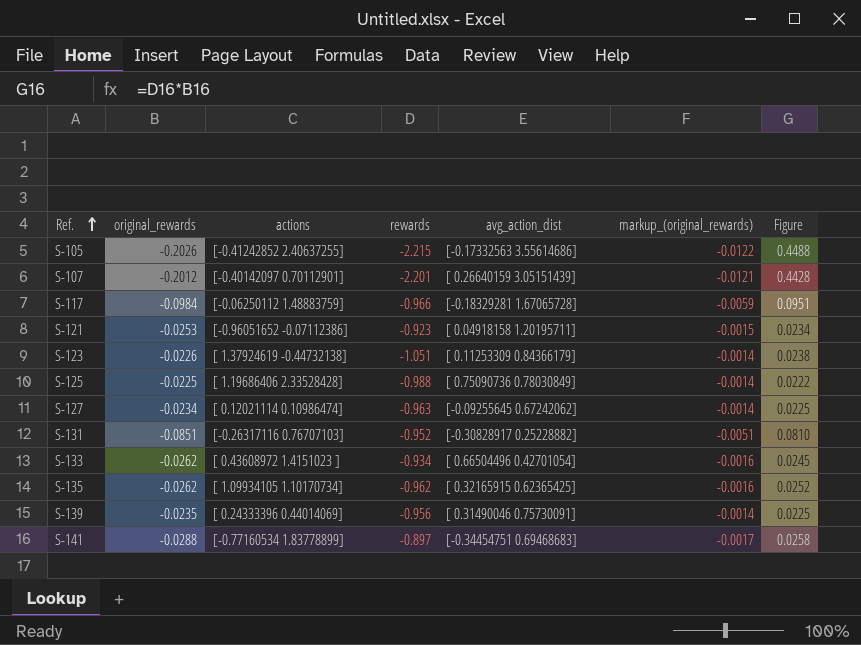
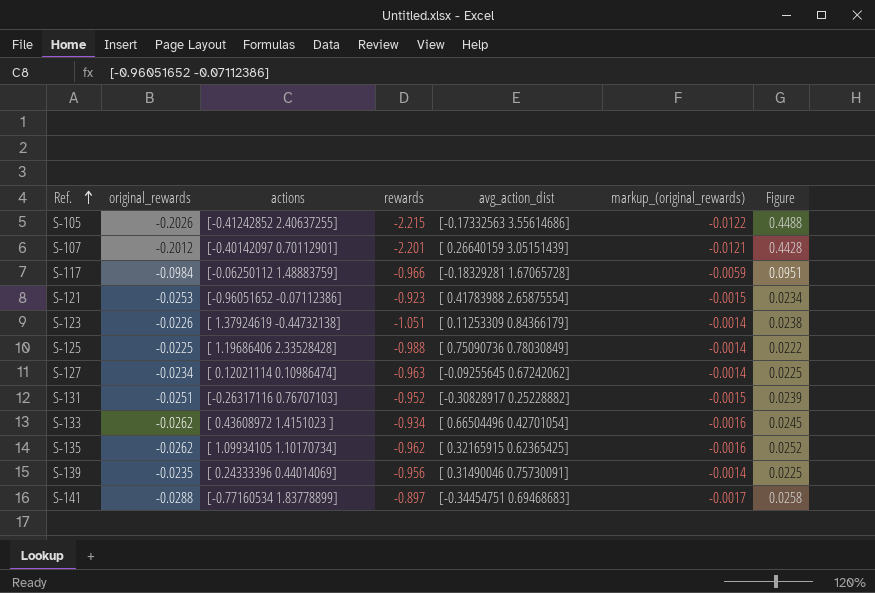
S-121 | avg_action_dist: [ 0.04918158 1.20195711] -> [ 0.41783988 2.65875554]
S-131 | original_rewards: -0.0851 -> -0.0251
S-131 | markup_(original_rewards): -0.0051 -> -0.0015
S-131 | Figure: 0.0810 -> 0.0239

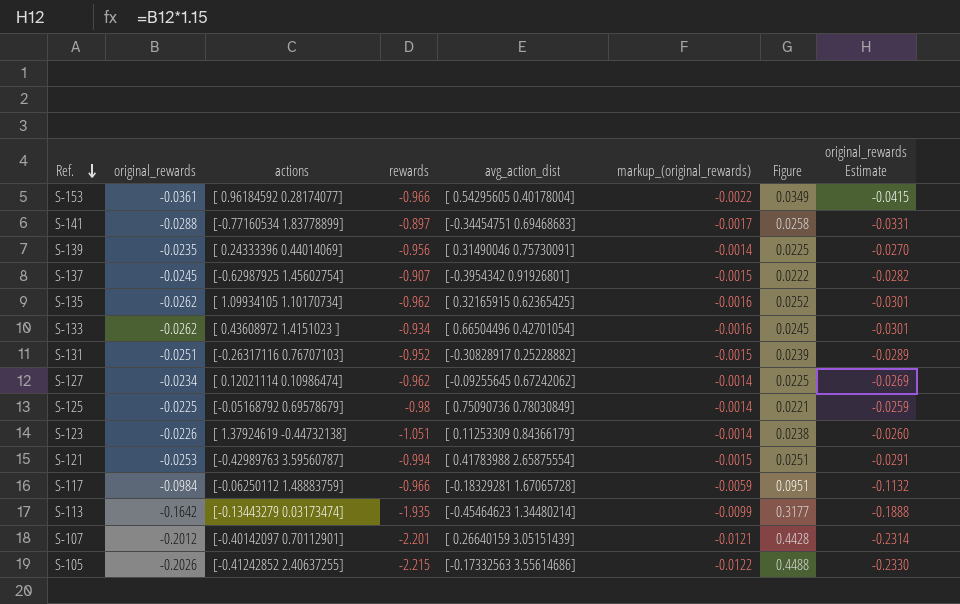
row order: Ref. ascending -> Ref. descending
column original_rewards Estimate | formula: none -> [original_rewards] * 1.15
row S-153: none -> -0.0361 | [ 0.96184592 0.28174077] | -0.966 | [ 0.54295605 0.40178004] | -0.0022 | 0.0349 | -0.0415
row S-137: none -> -0.0245 | [-0.62987925 1.45602754] | -0.907 | [-0.3954342 0.91926801] | -0.0015 | 0.0222 | -0.0282
S-127 | rewards: -0.963 -> -0.962
S-125 | actions: [ 1.19686406 2.33528428] -> [-0.05168792 0.69578679]
S-125 | rewards: -0.988 -> -0.98
S-125 | Figure: 0.0222 -> 0.0221
S-121 | actions: [-0.96051652 -0.07112386] -> [-0.42989763 3.59560787]
S-121 | rewards: -0.923 -> -0.994
S-121 | Figure: 0.0234 -> 0.0251
row S-113: none -> -0.1642 | [-0.13443279 0.03173474] | -1.935 | [-0.45464623 1.34480214] | -0.0099 | 0.3177 | -0.1888

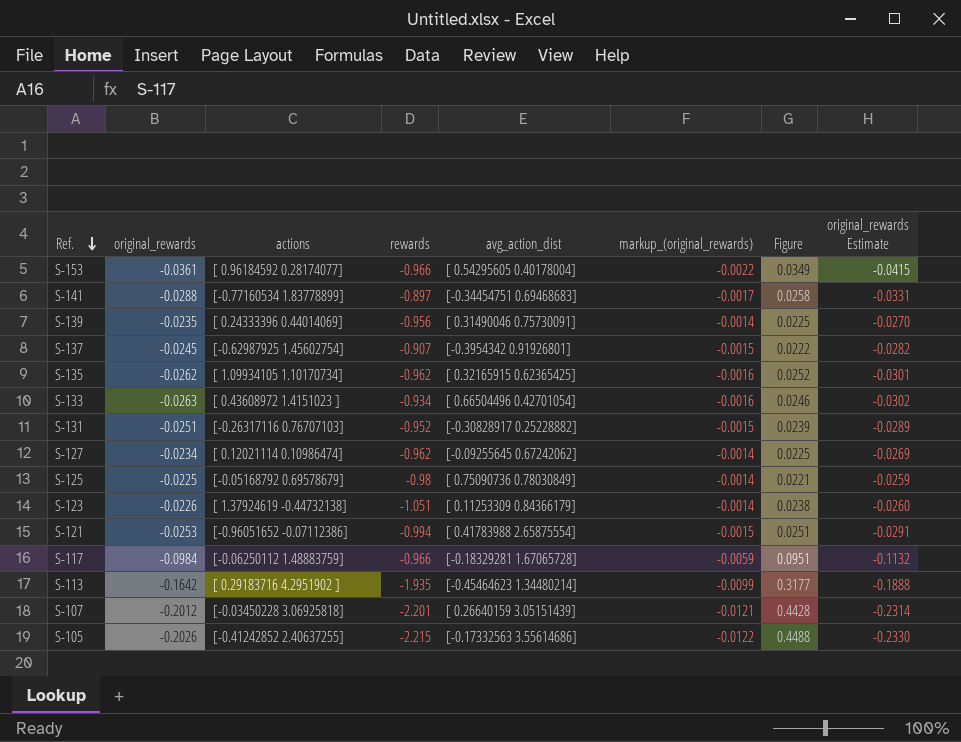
S-133 | original_rewards: -0.0262 -> -0.0263
S-133 | Figure: 0.0245 -> 0.0246
S-133 | original_rewards Estimate: -0.0301 -> -0.0302
S-121 | actions: [-0.42989763 3.59560787] -> [-0.96051652 -0.07112386]
S-113 | actions: [-0.13443279 0.03173474] -> [ 0.29183716 4.2951902 ]
S-107 | actions: [-0.40142097 0.70112901] -> [-0.03450228 3.06925818]

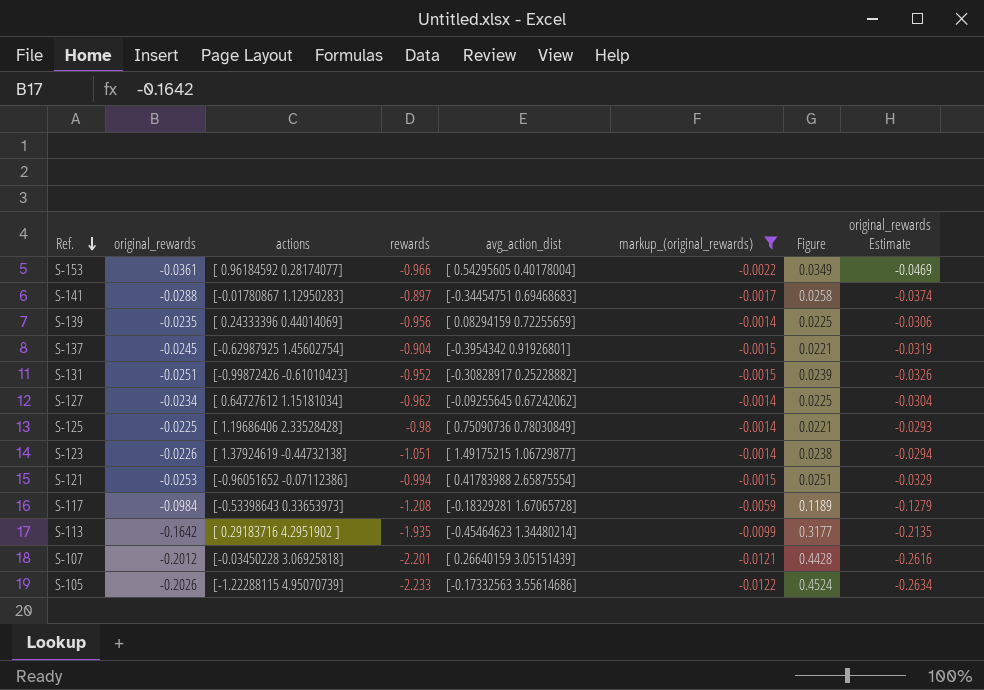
filter: none -> markup_(original_rewards) != -0.0016
column original_rewards Estimate | formula: [original_rewards] * 1.15 -> [original_rewards] * 1.3
S-141 | actions: [-0.77160534 1.83778899] -> [-0.01780867 1.12950283]
S-139 | avg_action_dist: [ 0.31490046 0.75730091] -> [ 0.08294159 0.72255659]
S-137 | rewards: -0.907 -> -0.904
S-137 | Figure: 0.0222 -> 0.0221
S-131 | actions: [-0.26317116 0.76707103] -> [-0.99872426 -0.61010423]
S-127 | actions: [ 0.12021114 0.10986474] -> [ 0.64727612 1.15181034]
S-125 | actions: [-0.05168792 0.69578679] -> [ 1.19686406 2.33528428]
S-123 | avg_action_dist: [ 0.11253309 0.84366179] -> [ 1.49175215 1.06729877]
S-117 | actions: [-0.06250112 1.48883759] -> [-0.53398643 0.33653973]
S-117 | rewards: -0.966 -> -1.208
S-117 | Figure: 0.0951 -> 0.1189
S-105 | actions: [-0.41242852 2.40637255] -> [-1.22288115 4.95070739]
S-105 | rewards: -2.215 -> -2.233
S-105 | Figure: 0.4488 -> 0.4524

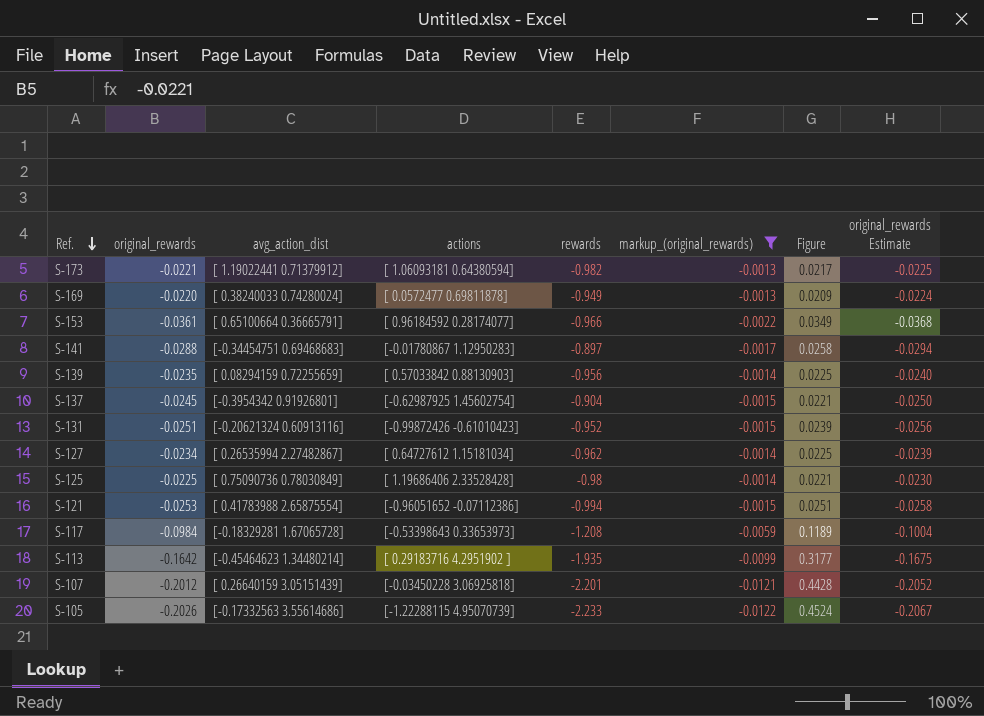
column avg_action_dist | position: 5 -> 3
column original_rewards Estimate | formula: [original_rewards] * 1.3 -> [original_rewards] * 1.02
row S-123: -0.0226 | [ 1.37924619 -0.44732138] | -1.051 | [ 1.49175215 1.06729877] | -0.0014 | 0.0238 | -0.0294 -> none
row S-173: none -> -0.0221 | [ 1.19022441 0.71379912] | [ 1.06093181 0.64380594] | -0.982 | -0.0013 | 0.0217 | -0.0225
row S-169: none -> -0.0220 | [ 0.38240033 0.74280024] | [ 0.0572477 0.69811878] | -0.949 | -0.0013 | 0.0209 | -0.0224
S-153 | avg_action_dist: [ 0.54295605 0.40178004] -> [ 0.65100664 0.36665791]
S-139 | actions: [ 0.24333396 0.44014069] -> [ 0.57033842 0.88130903]
S-131 | avg_action_dist: [-0.30828917 0.25228882] -> [-0.20621324 0.60913116]
S-127 | avg_action_dist: [-0.09255645 0.67242062] -> [ 0.26535994 2.27482867]

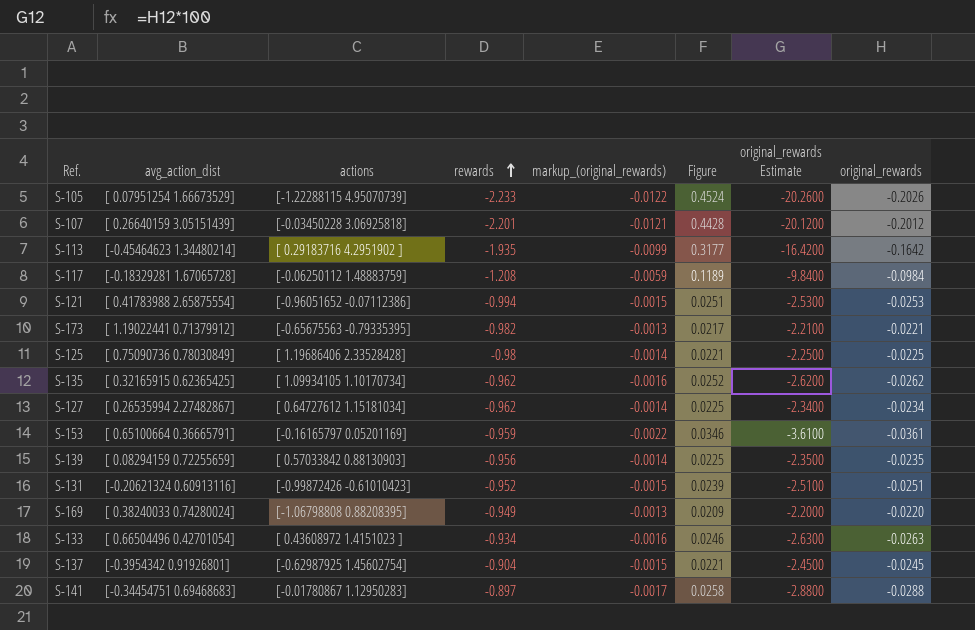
filter: markup_(original_rewards) != -0.0016 -> none
row order: Ref. descending -> rewards ascending
column original_rewards Estimate | formula: [original_rewards] * 1.02 -> [original_rewards] * 100
column original_rewards | position: 2 -> 8
S-105 | avg_action_dist: [-0.17332563 3.55614686] -> [ 0.07951254 1.66673529]
S-117 | actions: [-0.53398643 0.33653973] -> [-0.06250112 1.48883759]
S-173 | actions: [ 1.06093181 0.64380594] -> [-0.65675563 -0.79335395]
S-153 | actions: [ 0.96184592 0.28174077] -> [-0.16165797 0.05201169]
S-153 | rewards: -0.966 -> -0.959
S-153 | Figure: 0.0349 -> 0.0346
S-169 | actions: [ 0.0572477 0.69811878] -> [-1.06798808 0.88208395]

